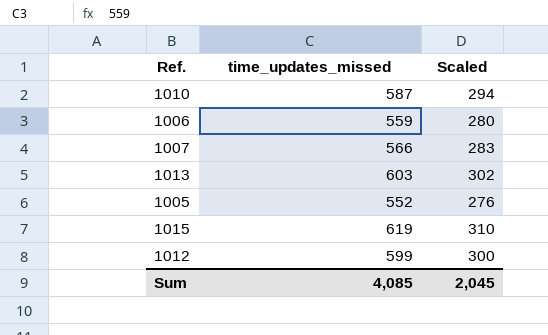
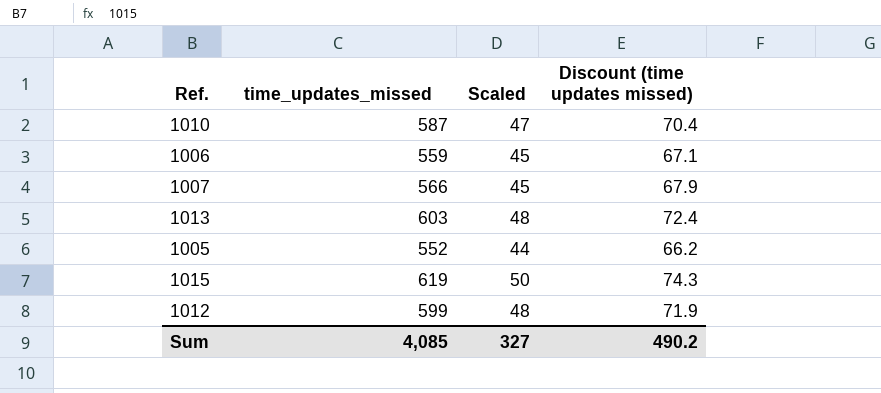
column Scaled | formula: [time_updates_missed] * 0.5 -> [time_updates_missed] * 0.08
column Discount (time updates missed) | formula: none -> [time_updates_missed] * 0.12
Sum | Scaled: 2,045 -> 327

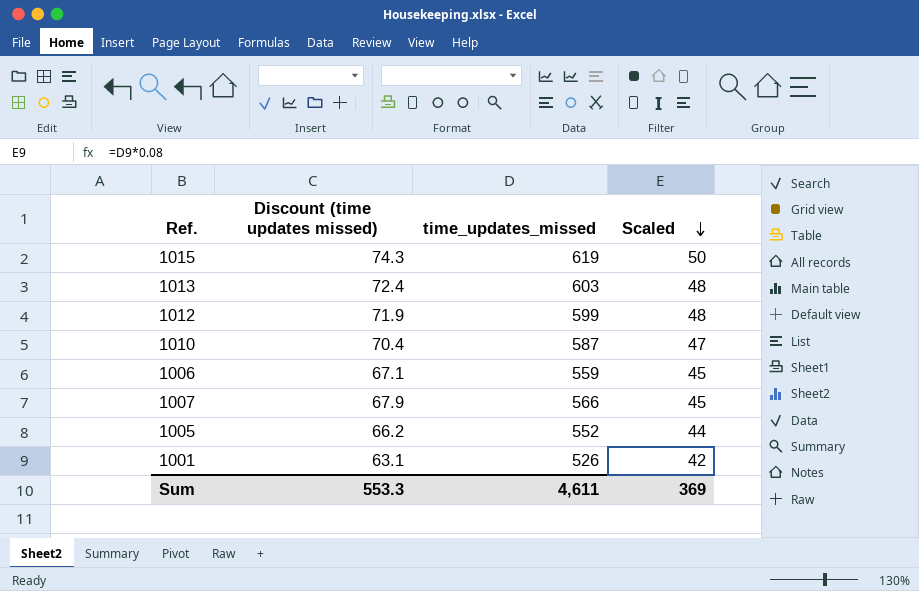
row order: none -> Scaled descending
column Discount (time updates missed) | position: 4 -> 2
row 1001: none -> 63.1 | 526 | 42
Sum | Discount (time updates missed): 490.2 -> 553.3
Sum | time_updates_missed: 4,085 -> 4,611
Sum | Scaled: 327 -> 369

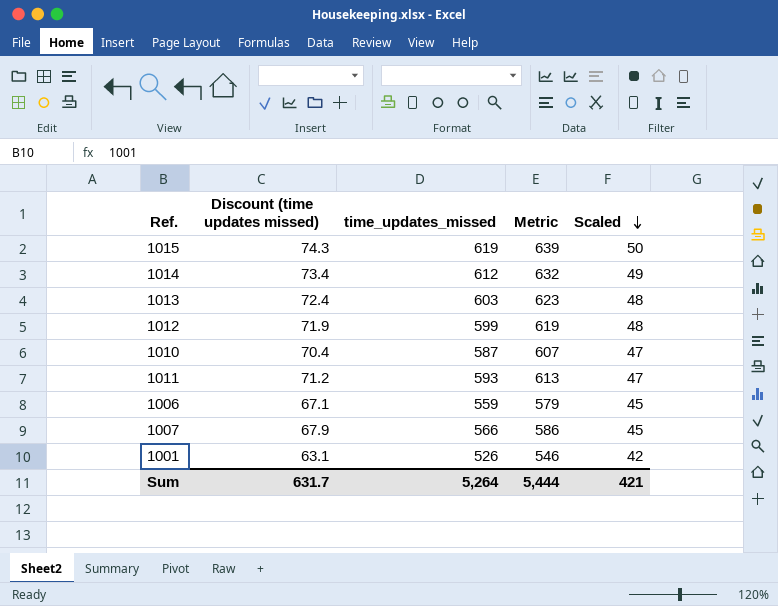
column Metric | formula: none -> [time_updates_missed] + 20
row 1005: 66.2 | 552 | 44 -> none
row 1014: none -> 73.4 | 612 | 632 | 49
row 1011: none -> 71.2 | 593 | 613 | 47
Sum | Discount (time updates missed): 553.3 -> 631.7
Sum | time_updates_missed: 4,611 -> 5,264
Sum | Scaled: 369 -> 421

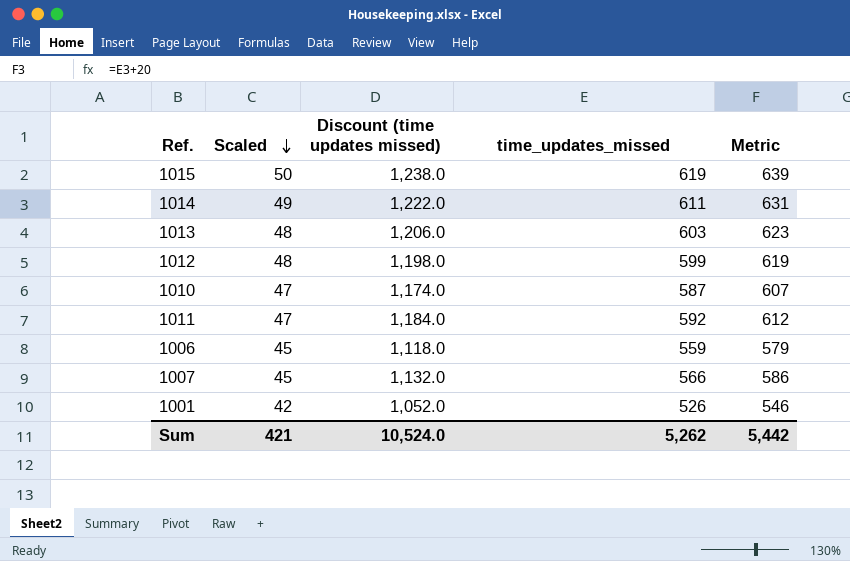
column Scaled | position: 5 -> 2
column Discount (time updates missed) | formula: [time_updates_missed] * 0.12 -> [time_updates_missed] * 2
1014 | time_updates_missed: 612 -> 611
1014 | Metric: 632 -> 631
1011 | time_updates_missed: 593 -> 592
1011 | Metric: 613 -> 612
Sum | Discount (time updates missed): 631.7 -> 10,524.0
Sum | time_updates_missed: 5,264 -> 5,262
Sum | Metric: 5,444 -> 5,442

